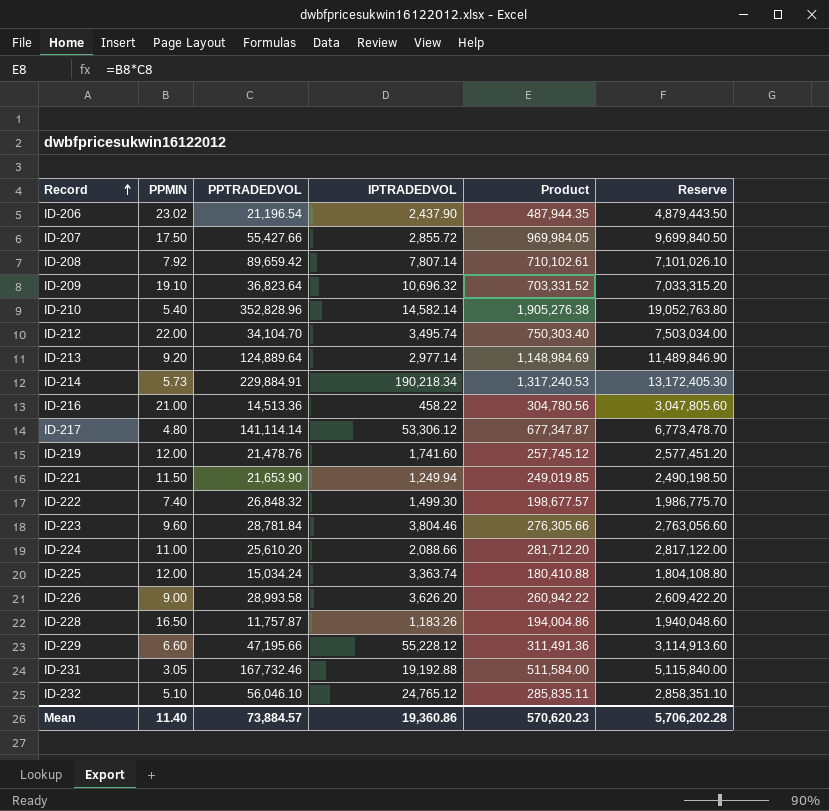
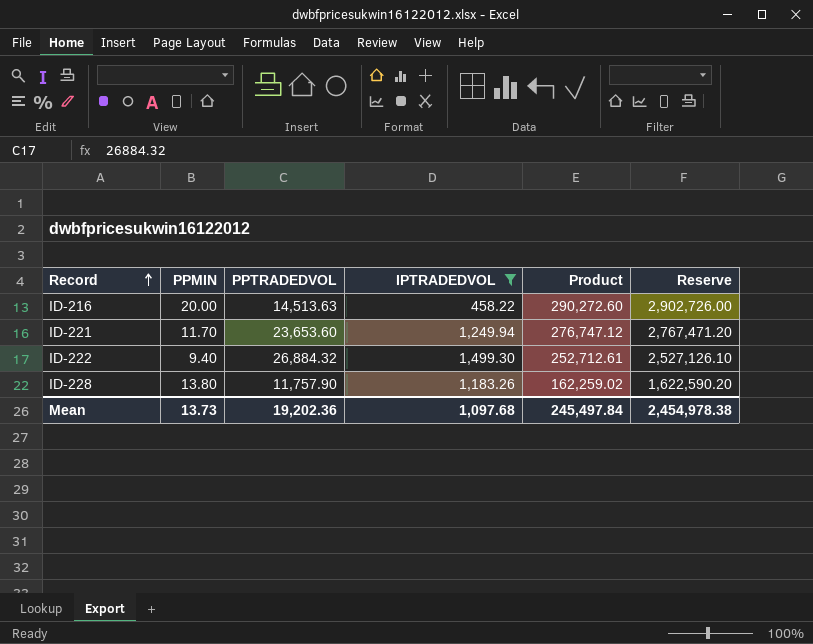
filter: none -> IPTRADEDVOL <= 1,499.30
ID-216 | PPMIN: 21.00 -> 20.00
ID-216 | PPTRADEDVOL: 14,513.36 -> 14,513.63
ID-216 | Product: 304,780.56 -> 290,272.60
ID-216 | Reserve: 3,047,805.60 -> 2,902,726.00
ID-221 | PPMIN: 11.50 -> 11.70
ID-221 | PPTRADEDVOL: 21,653.90 -> 23,653.60
ID-221 | Product: 249,019.85 -> 276,747.12
ID-221 | Reserve: 2,490,198.50 -> 2,767,471.20
ID-222 | PPMIN: 7.40 -> 9.40
ID-222 | PPTRADEDVOL: 26,848.32 -> 26,884.32
ID-222 | Product: 198,677.57 -> 252,712.61
ID-222 | Reserve: 1,986,775.70 -> 2,527,126.10
ID-228 | PPMIN: 16.50 -> 13.80
ID-228 | PPTRADEDVOL: 11,757.87 -> 11,757.90
ID-228 | Product: 194,004.86 -> 162,259.02
ID-228 | Reserve: 1,940,048.60 -> 1,622,590.20
Mean | PPMIN: 11.40 -> 13.73
Mean | PPTRADEDVOL: 73,884.57 -> 19,202.36
Mean | IPTRADEDVOL: 19,360.86 -> 1,097.68
Mean | Product: 570,620.23 -> 245,497.84
Mean | Reserve: 5,706,202.28 -> 2,454,978.38

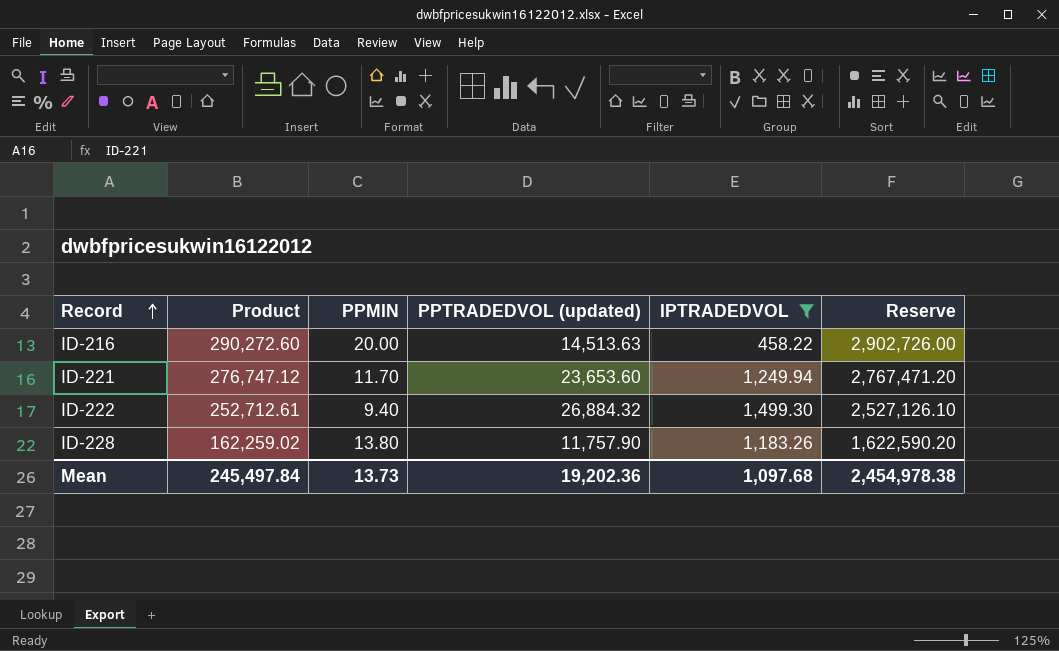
column Product | position: 5 -> 2
column name: PPTRADEDVOL -> PPTRADEDVOL (updated)

